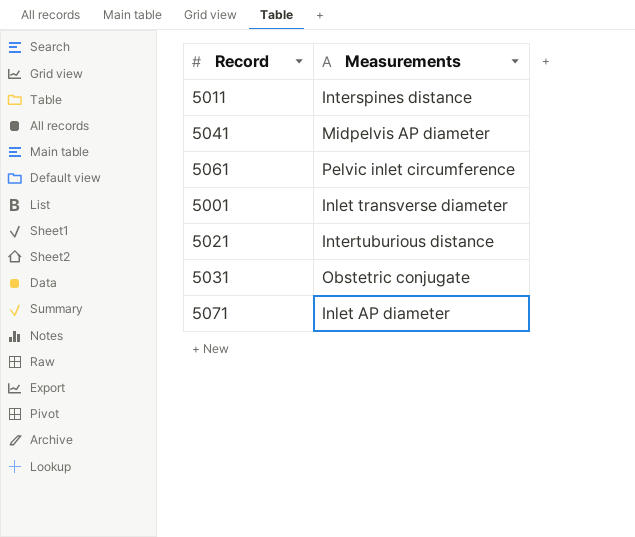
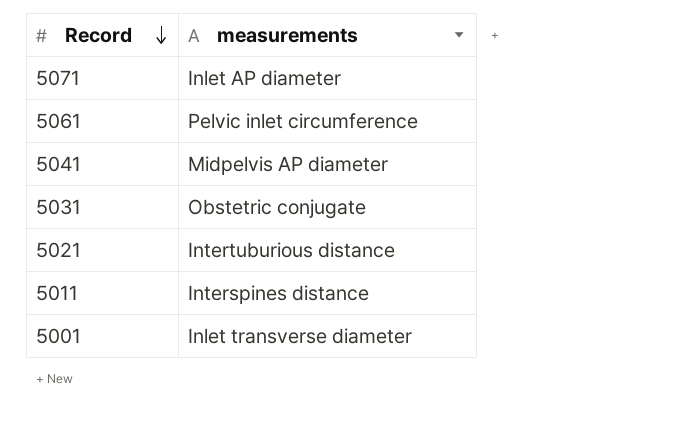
row order: none -> Record descending
column name: Measurements -> measurements

